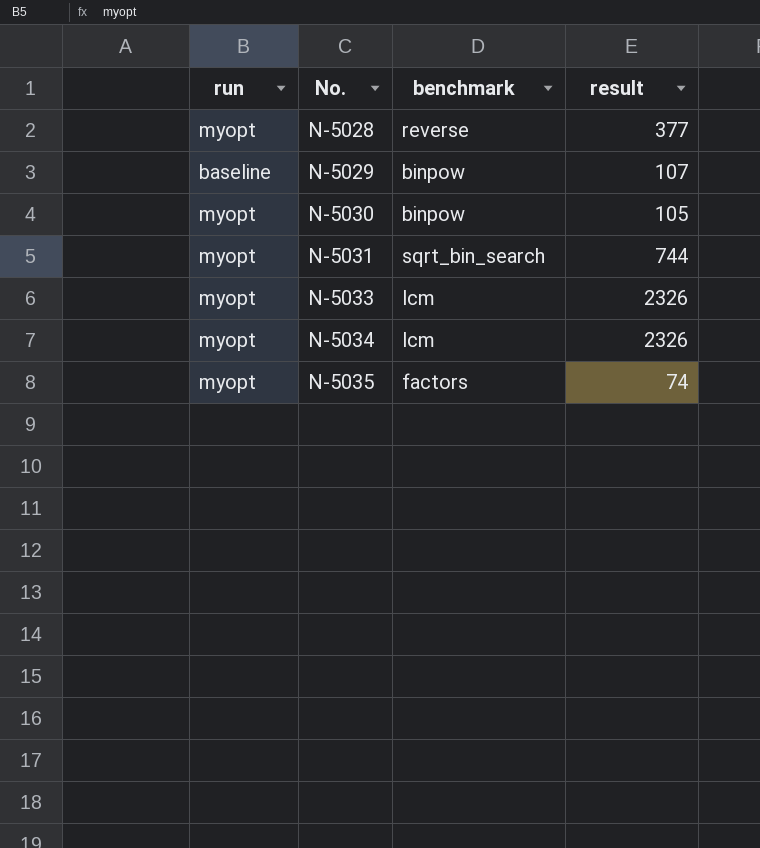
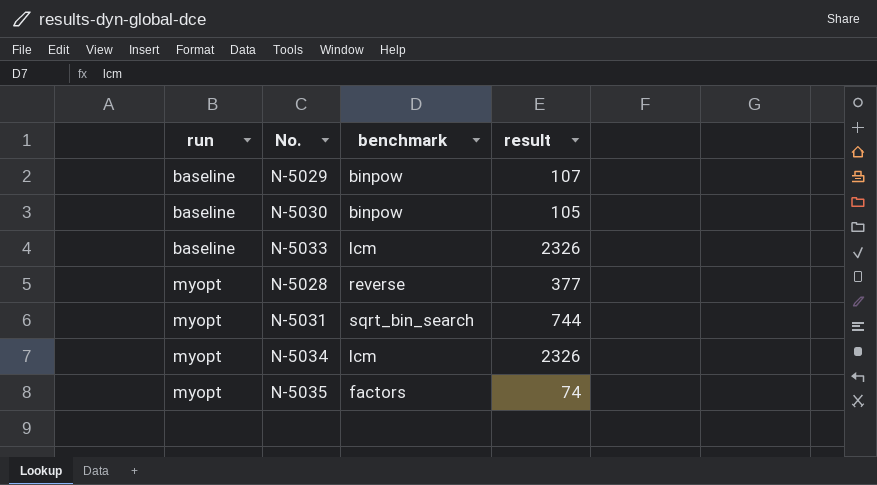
row order: No. ascending -> run ascending
N-5030 | run: myopt -> baseline
N-5033 | run: myopt -> baseline

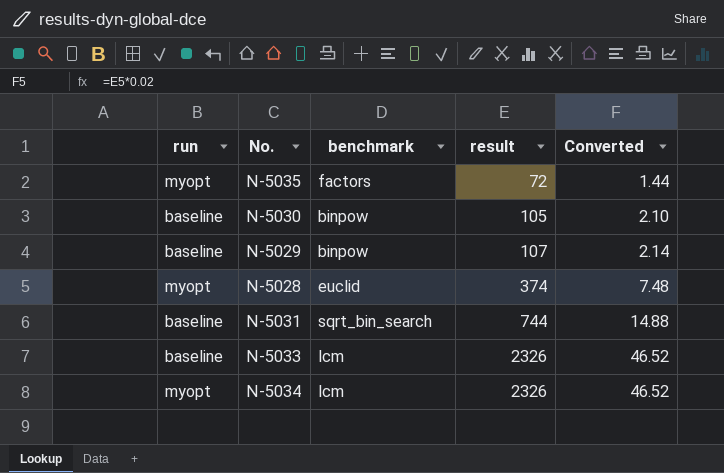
row order: run ascending -> result ascending
column Converted | formula: none -> [result] * 0.02
N-5035 | result: 74 -> 72
N-5028 | benchmark: reverse -> euclid
N-5028 | result: 377 -> 374
N-5031 | run: myopt -> baseline

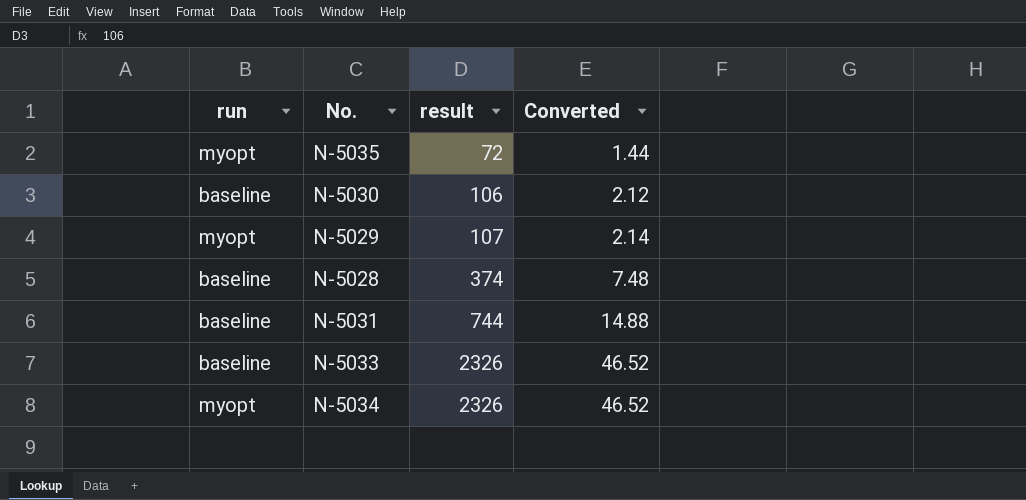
column benchmark | position: 3 -> none
N-5030 | result: 105 -> 106
N-5030 | Converted: 2.10 -> 2.12
N-5029 | run: baseline -> myopt
N-5028 | run: myopt -> baseline

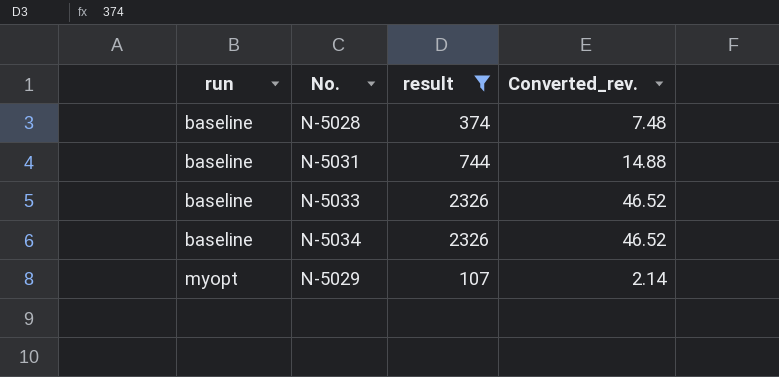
filter: none -> result >= 107
row order: result ascending -> run ascending
column name: Converted -> Converted_rev.
N-5034 | run: myopt -> baseline

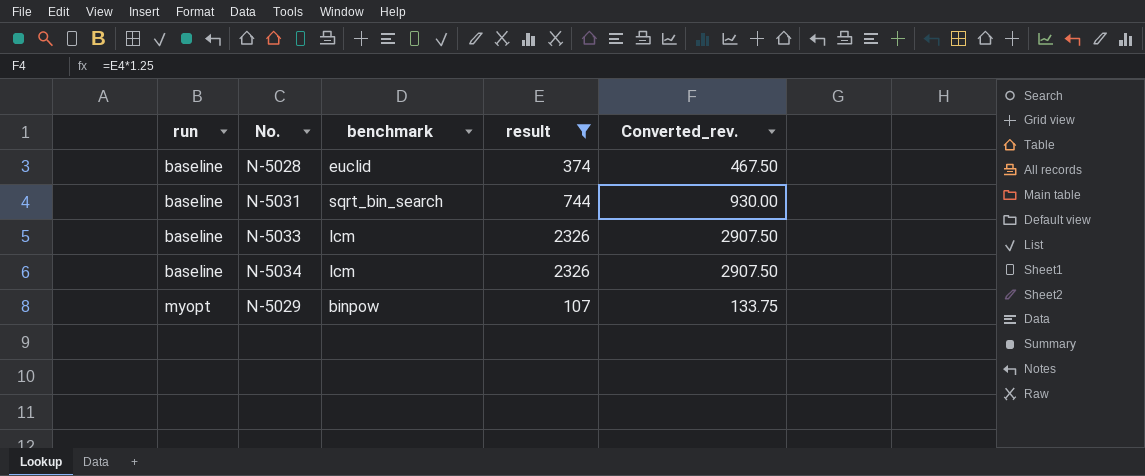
column benchmark | position: none -> 3
column Converted_rev. | formula: [result] * 0.02 -> [result] * 1.25

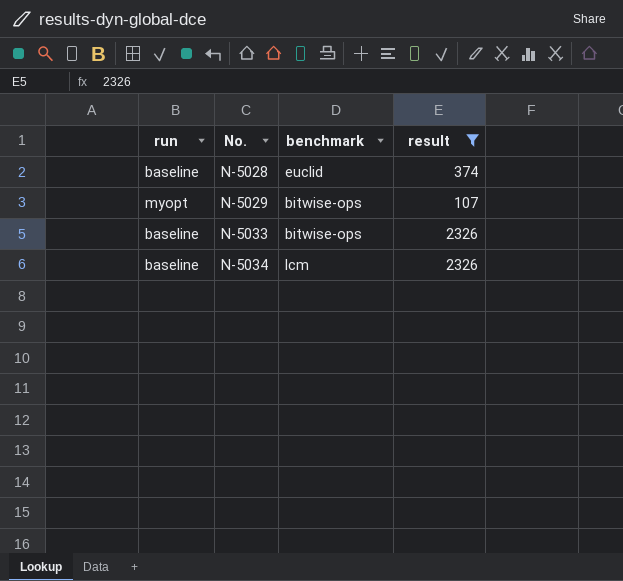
row order: run ascending -> No. ascending
column Converted_rev. | formula: [result] * 1.25 -> none
row N-5031: baseline | sqrt_bin_search | 744 | 930.00 -> none
N-5029 | benchmark: binpow -> bitwise-ops
N-5033 | benchmark: lcm -> bitwise-ops

